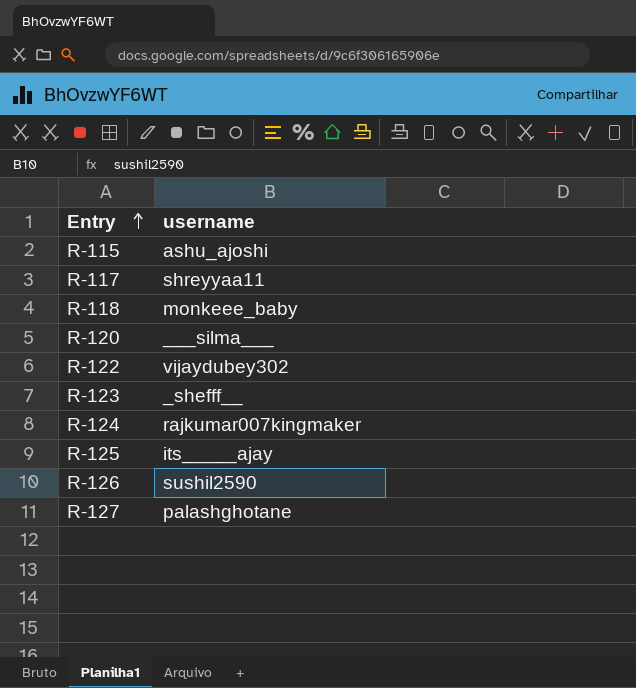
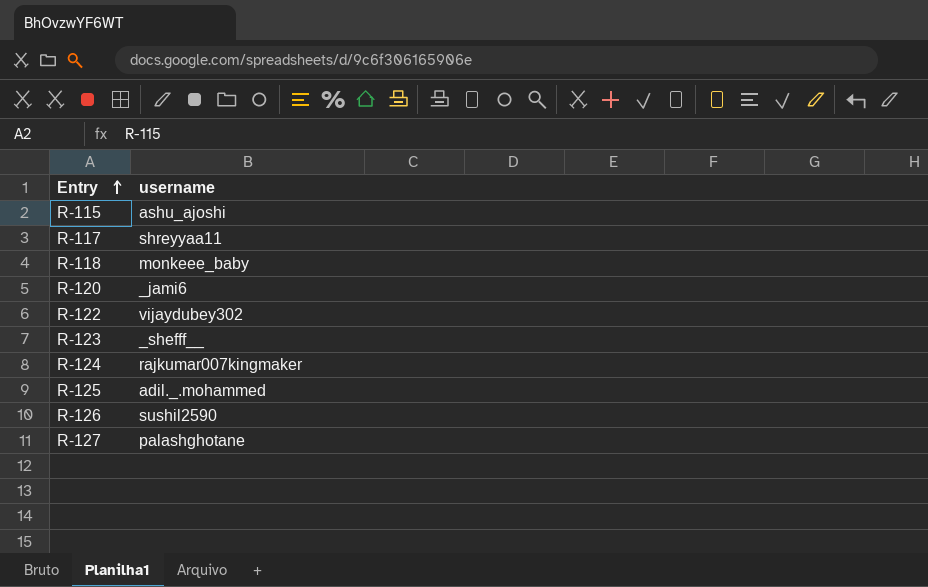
R-120 | username: ___silma___ -> _jami6
R-125 | username: its_____ajay -> adil._.mohammed

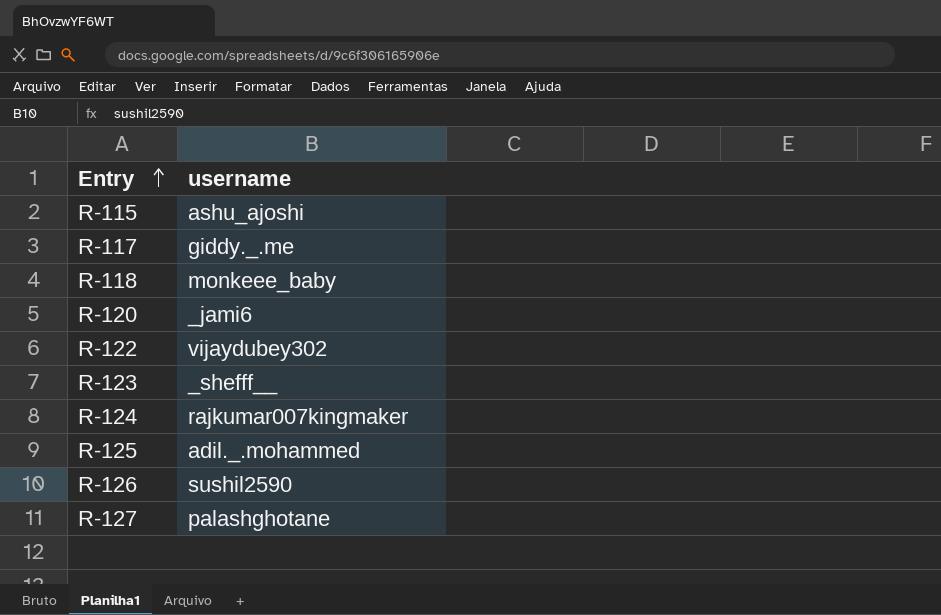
R-117 | username: shreyyaa11 -> giddy._.me

